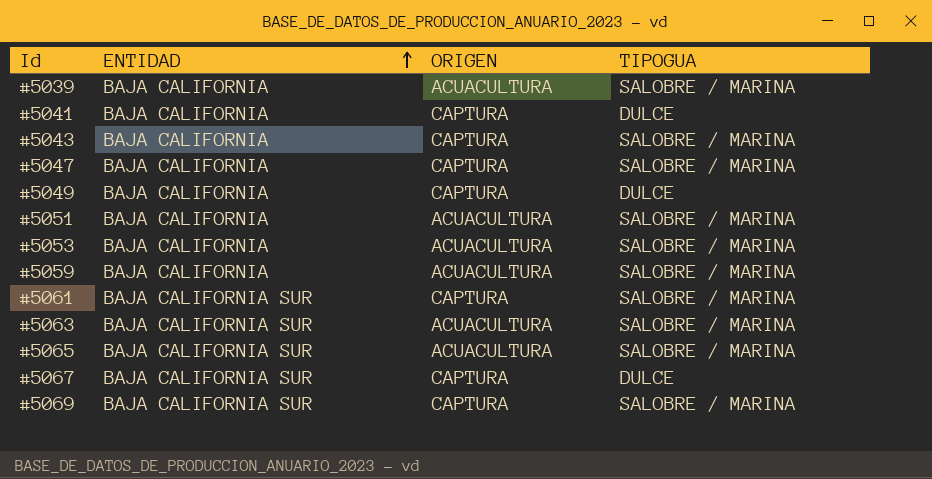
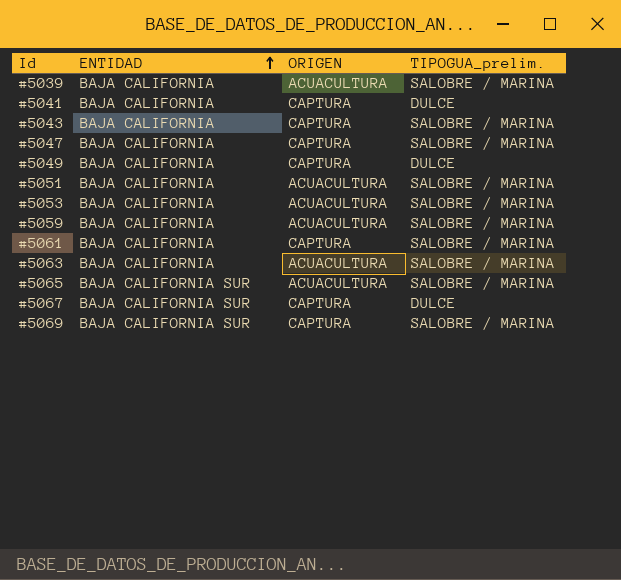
column name: TIPOGUA -> TIPOGUA_prelim.
#5061 | ENTIDAD: BAJA CALIFORNIA SUR -> BAJA CALIFORNIA
#5063 | ENTIDAD: BAJA CALIFORNIA SUR -> BAJA CALIFORNIA

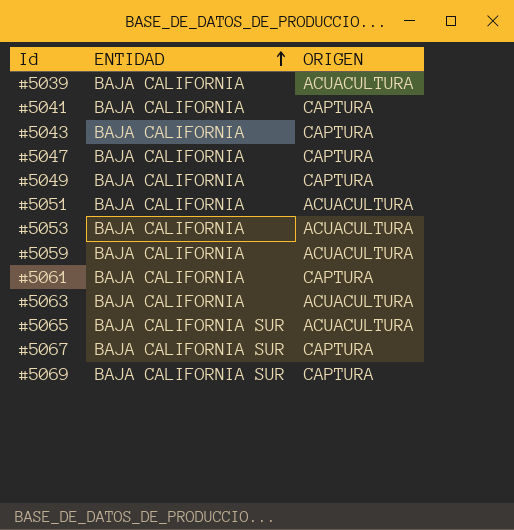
column TIPOGUA_prelim. | position: 4 -> none

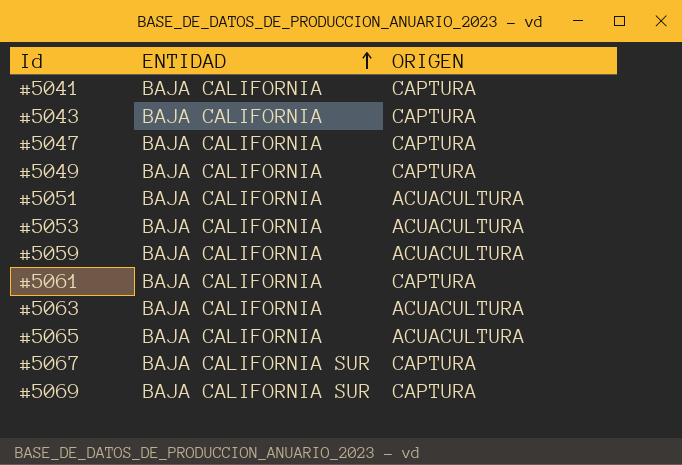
row #5039: BAJA CALIFORNIA | ACUACULTURA -> none
#5065 | ENTIDAD: BAJA CALIFORNIA SUR -> BAJA CALIFORNIA

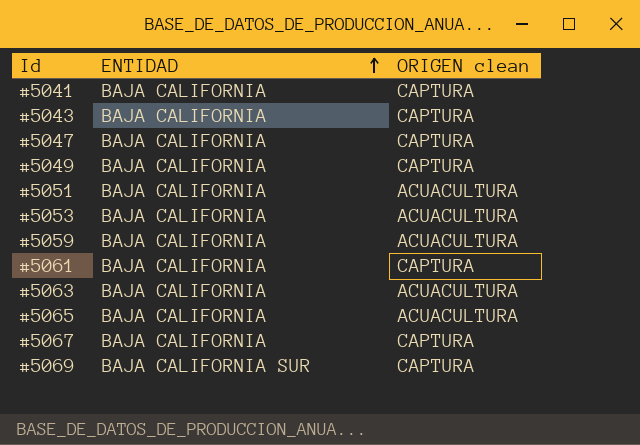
column name: ORIGEN -> ORIGEN clean
#5067 | ENTIDAD: BAJA CALIFORNIA SUR -> BAJA CALIFORNIA

